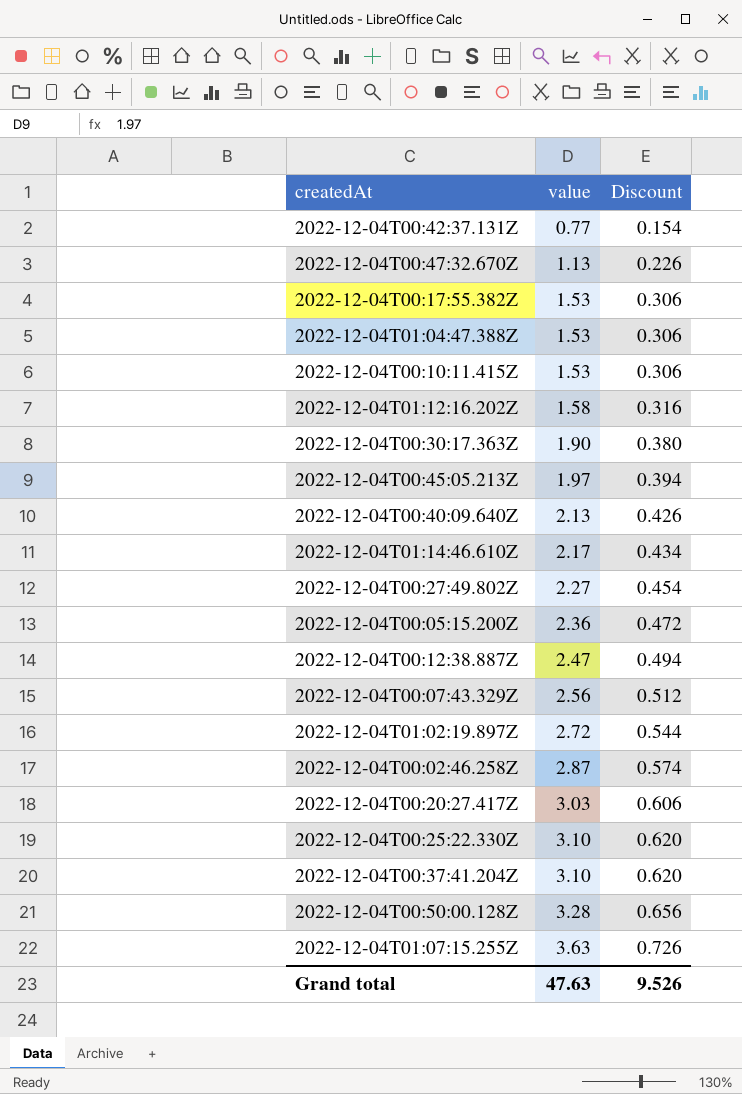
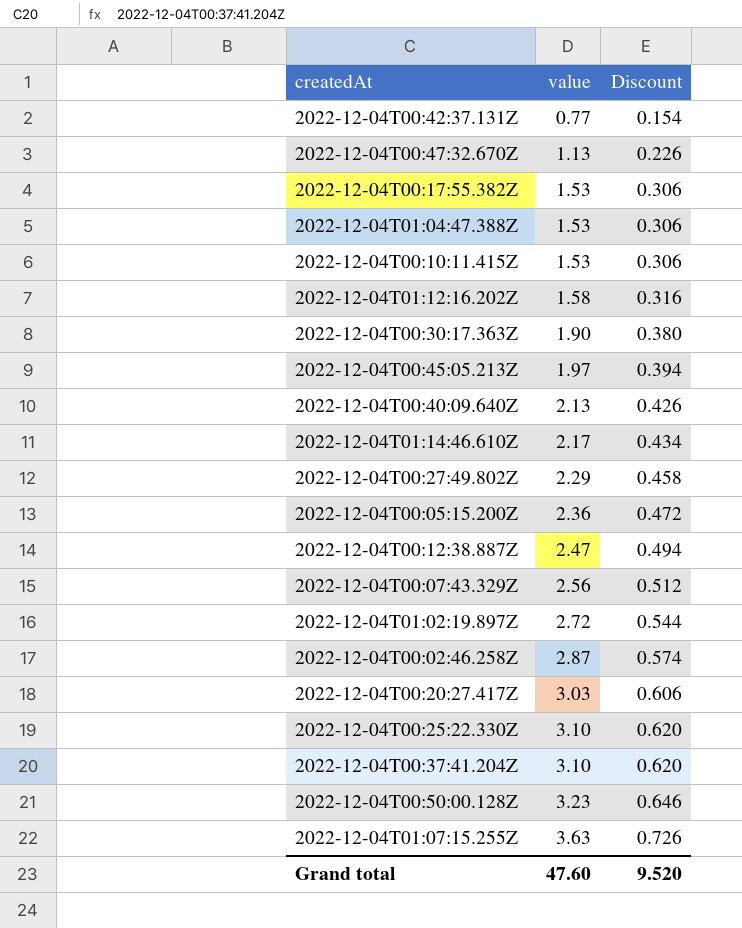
2022-12-04T00:27:49.802Z | value: 2.27 -> 2.29
2022-12-04T00:27:49.802Z | Discount: 0.454 -> 0.458
2022-12-04T00:50:00.128Z | value: 3.28 -> 3.23
2022-12-04T00:50:00.128Z | Discount: 0.656 -> 0.646
Grand total | value: 47.63 -> 47.60
Grand total | Discount: 9.526 -> 9.520

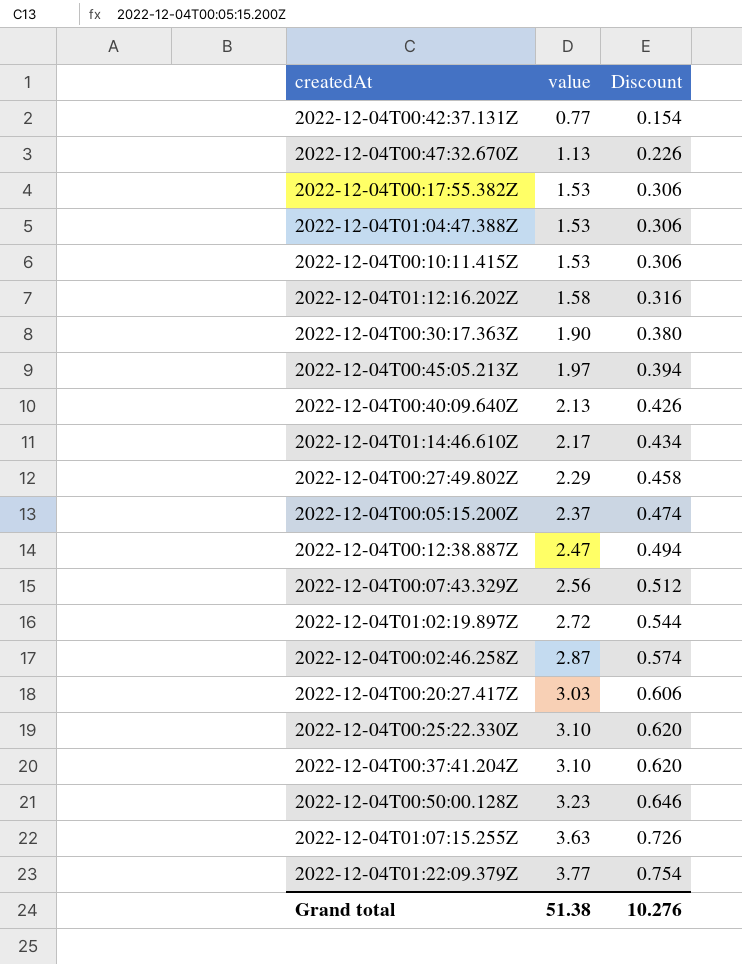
2022-12-04T00:05:15.200Z | value: 2.36 -> 2.37
2022-12-04T00:05:15.200Z | Discount: 0.472 -> 0.474
row 2022-12-04T01:22:09.379Z: none -> 3.77 | 0.754
Grand total | value: 47.60 -> 51.38
Grand total | Discount: 9.520 -> 10.276

